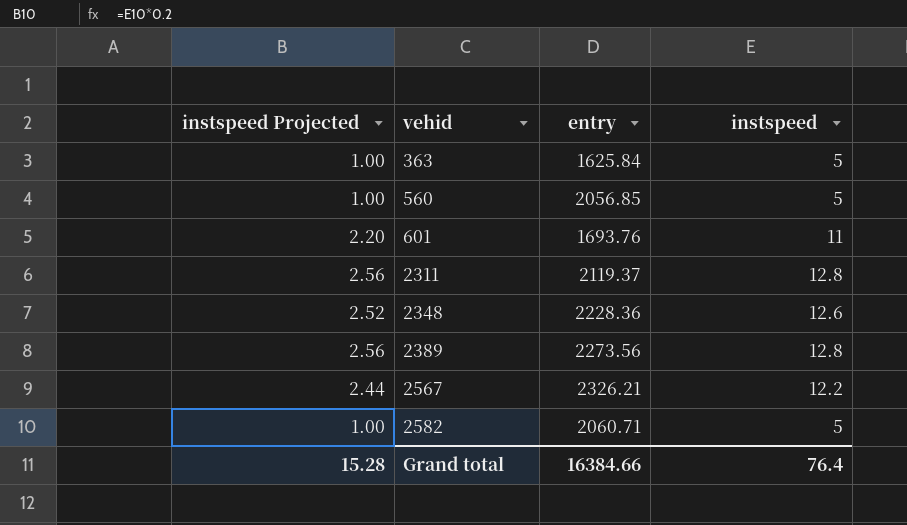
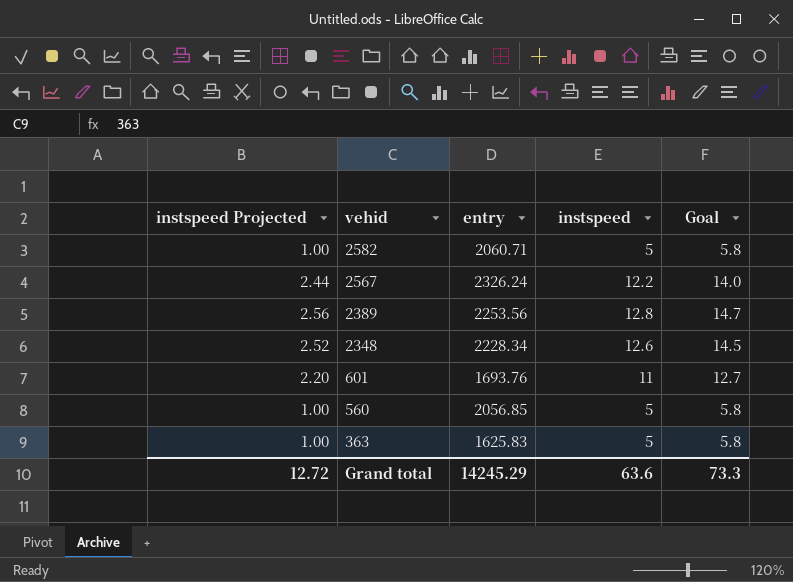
row order: vehid ascending -> vehid descending
column Goal | formula: none -> [instspeed] * 1.15
row 2311: 2.56 | 2119.37 | 12.8 -> none
2567 | entry: 2326.21 -> 2326.24
2389 | entry: 2273.56 -> 2253.56
2348 | entry: 2228.36 -> 2228.34
363 | entry: 1625.84 -> 1625.83
Grand total | instspeed Projected: 15.28 -> 12.72
Grand total | entry: 16384.66 -> 14245.29
Grand total | instspeed: 76.4 -> 63.6

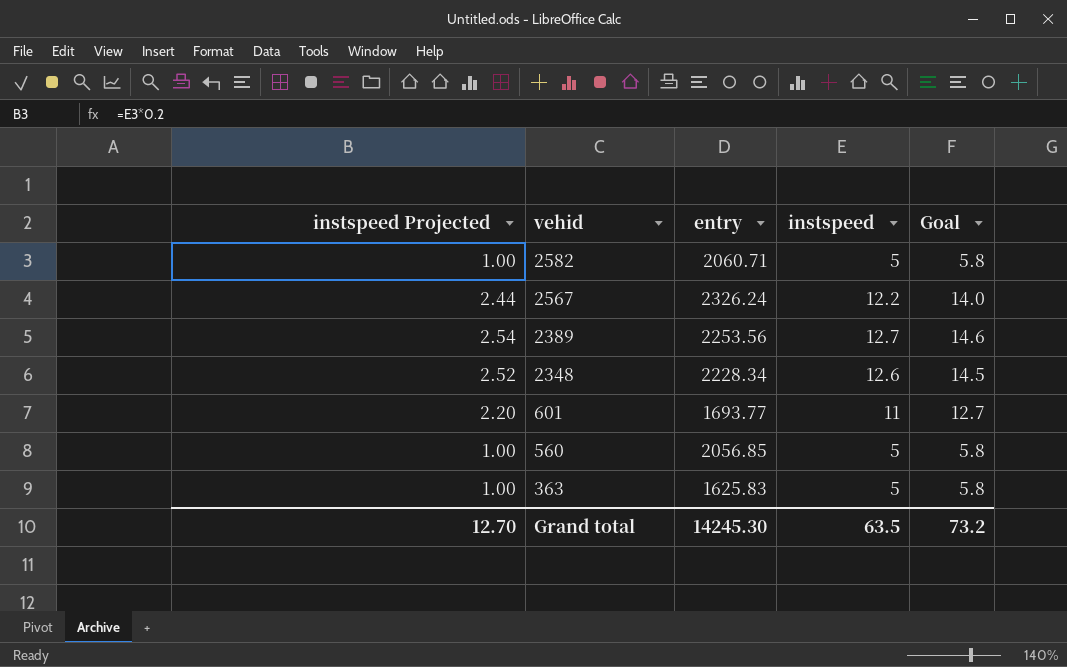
2389 | instspeed Projected: 2.56 -> 2.54
2389 | instspeed: 12.8 -> 12.7
2389 | Goal: 14.7 -> 14.6
601 | entry: 1693.76 -> 1693.77
Grand total | instspeed Projected: 12.72 -> 12.70
Grand total | entry: 14245.29 -> 14245.30
Grand total | instspeed: 63.6 -> 63.5
Grand total | Goal: 73.3 -> 73.2

